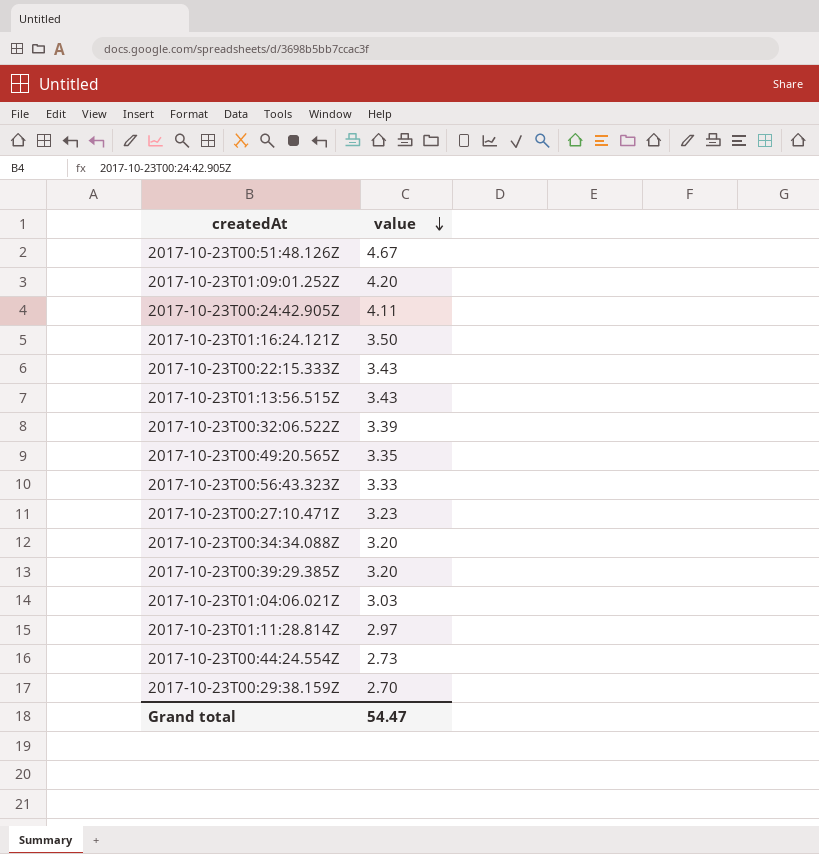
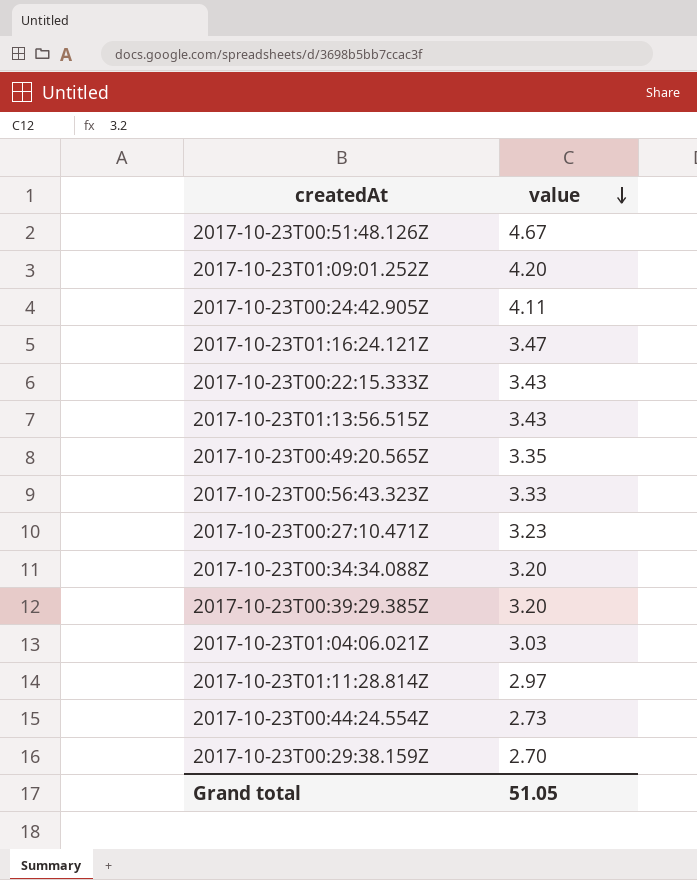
row 2017-10-23T00:32:06.522Z: 3.39 -> none
2017-10-23T01:16:24.121Z | value: 3.50 -> 3.47
Grand total | value: 54.47 -> 51.05

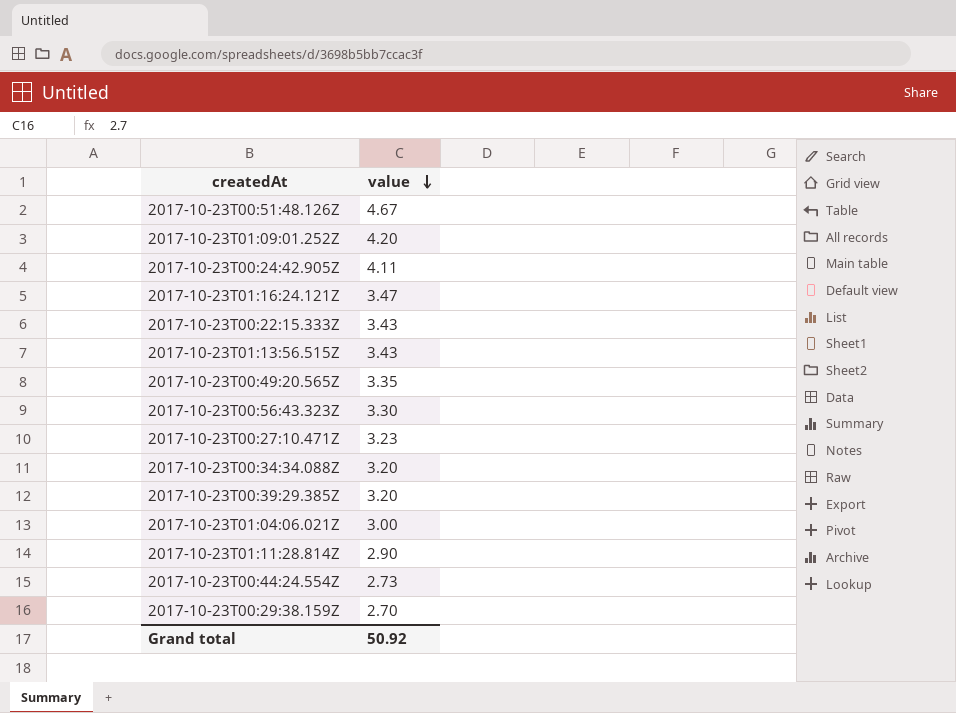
2017-10-23T00:56:43.323Z | value: 3.33 -> 3.30
2017-10-23T01:04:06.021Z | value: 3.03 -> 3.00
2017-10-23T01:11:28.814Z | value: 2.97 -> 2.90
Grand total | value: 51.05 -> 50.92

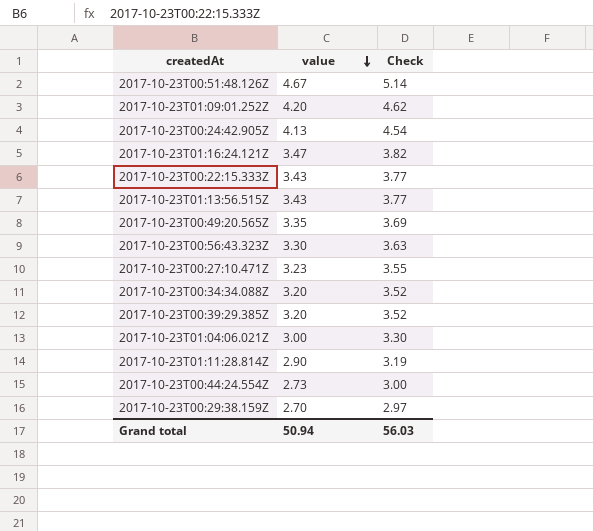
column Check | formula: none -> [value] * 1.1
2017-10-23T00:24:42.905Z | value: 4.11 -> 4.13
Grand total | value: 50.92 -> 50.94

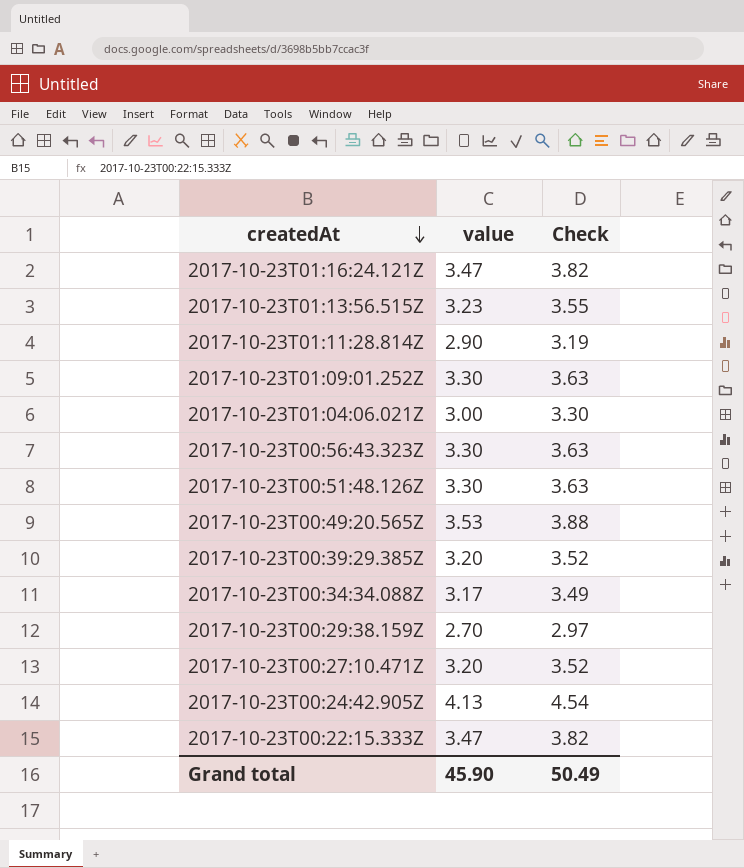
row order: value descending -> createdAt descending
row 2017-10-23T00:44:24.554Z: 2.73 | 3.00 -> none
2017-10-23T01:13:56.515Z | value: 3.43 -> 3.23
2017-10-23T01:13:56.515Z | Check: 3.77 -> 3.55
2017-10-23T01:09:01.252Z | value: 4.20 -> 3.30
2017-10-23T01:09:01.252Z | Check: 4.62 -> 3.63
2017-10-23T00:51:48.126Z | value: 4.67 -> 3.30
2017-10-23T00:51:48.126Z | Check: 5.14 -> 3.63
2017-10-23T00:49:20.565Z | value: 3.35 -> 3.53
2017-10-23T00:49:20.565Z | Check: 3.69 -> 3.88
2017-10-23T00:34:34.088Z | value: 3.20 -> 3.17
2017-10-23T00:34:34.088Z | Check: 3.52 -> 3.49
2017-10-23T00:27:10.471Z | value: 3.23 -> 3.20
2017-10-23T00:27:10.471Z | Check: 3.55 -> 3.52
2017-10-23T00:22:15.333Z | value: 3.43 -> 3.47
2017-10-23T00:22:15.333Z | Check: 3.77 -> 3.82
Grand total | value: 50.94 -> 45.90
Grand total | Check: 56.03 -> 50.49

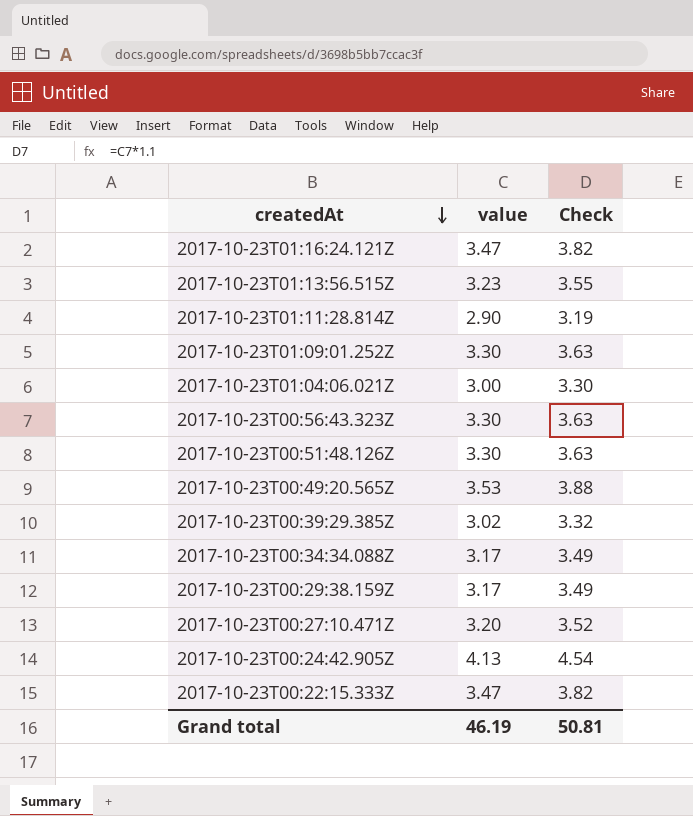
2017-10-23T00:39:29.385Z | value: 3.20 -> 3.02
2017-10-23T00:39:29.385Z | Check: 3.52 -> 3.32
2017-10-23T00:29:38.159Z | value: 2.70 -> 3.17
2017-10-23T00:29:38.159Z | Check: 2.97 -> 3.49
Grand total | value: 45.90 -> 46.19
Grand total | Check: 50.49 -> 50.81

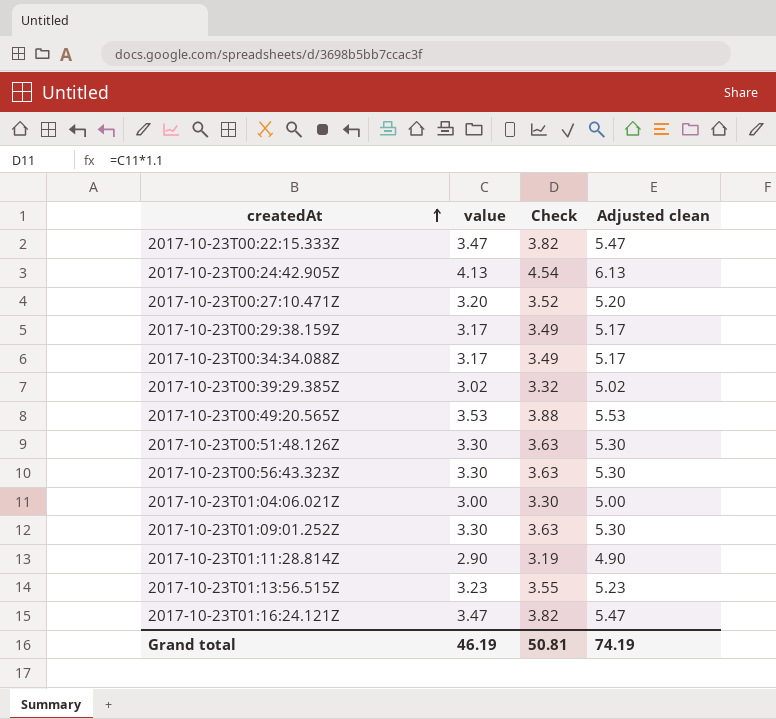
row order: createdAt descending -> createdAt ascending
column Adjusted clean | formula: none -> [value] + 2

